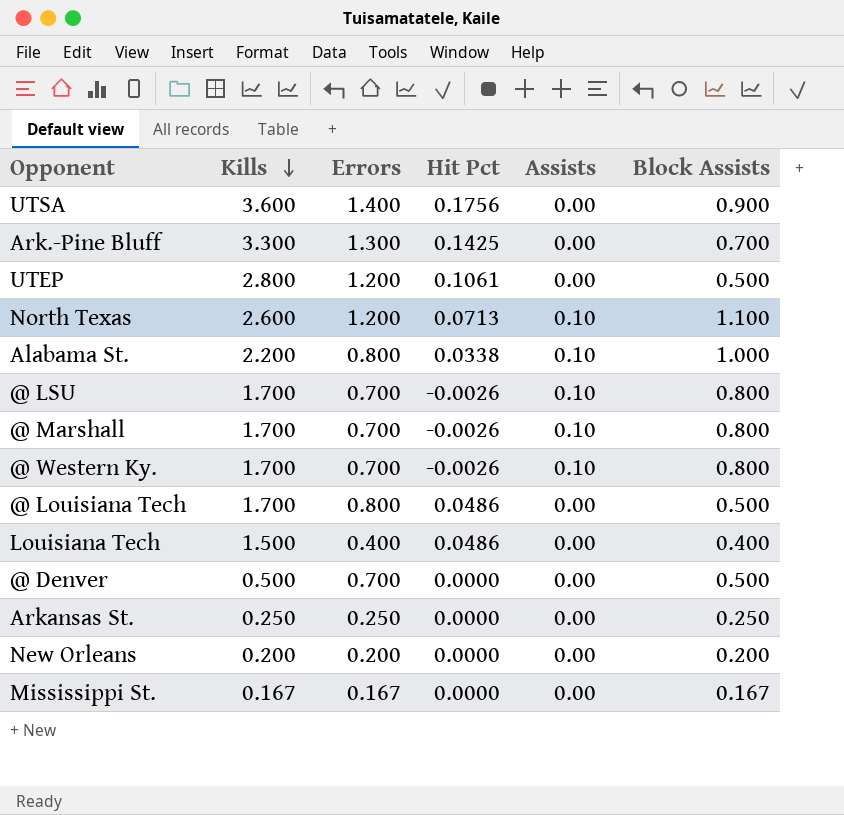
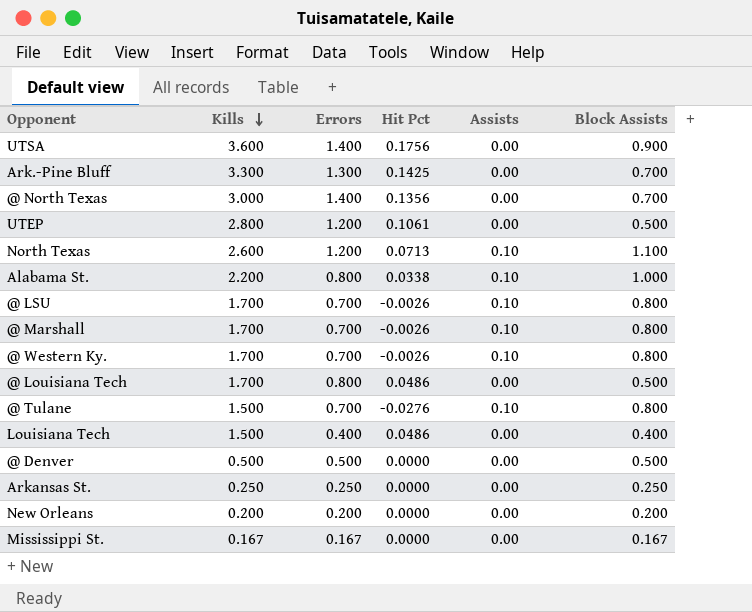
row @ North Texas: none -> 3.000 | 1.400 | 0.1356 | 0.00 | 0.700
row @ Tulane: none -> 1.500 | 0.700 | -0.0276 | 0.10 | 0.800
@ Denver | Errors: 0.700 -> 0.500

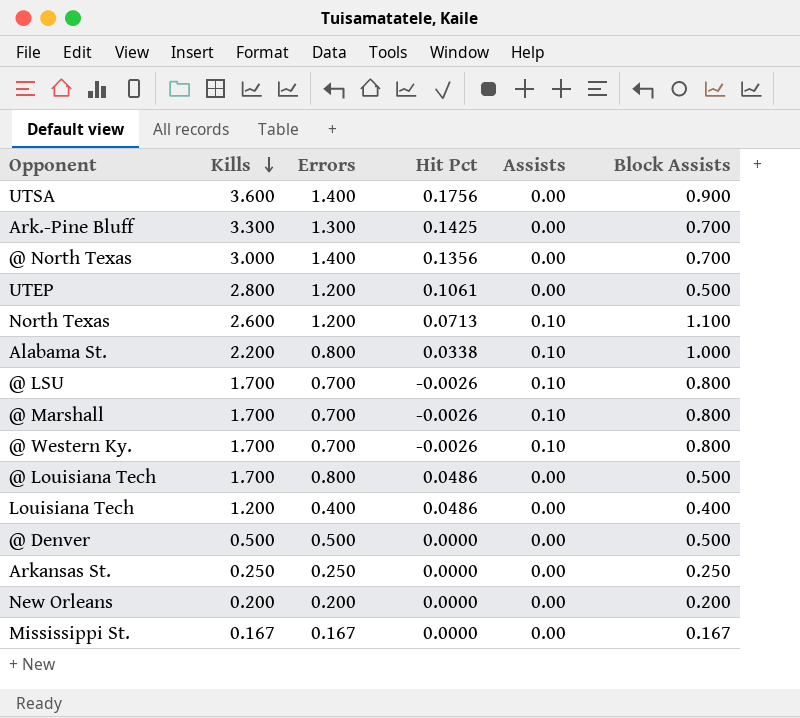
row @ Tulane: 1.500 | 0.700 | -0.0276 | 0.10 | 0.800 -> none
Louisiana Tech | Kills: 1.500 -> 1.200

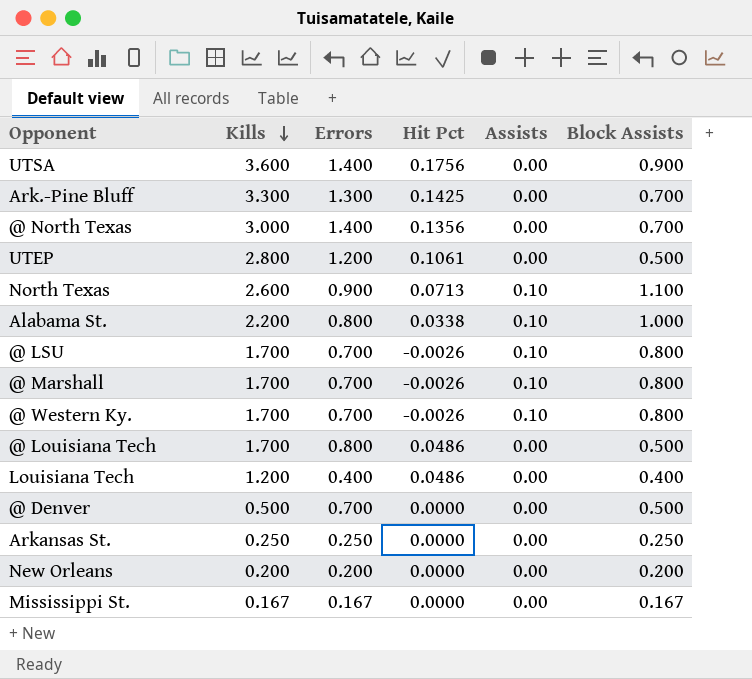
North Texas | Errors: 1.200 -> 0.900
@ Denver | Errors: 0.500 -> 0.700

